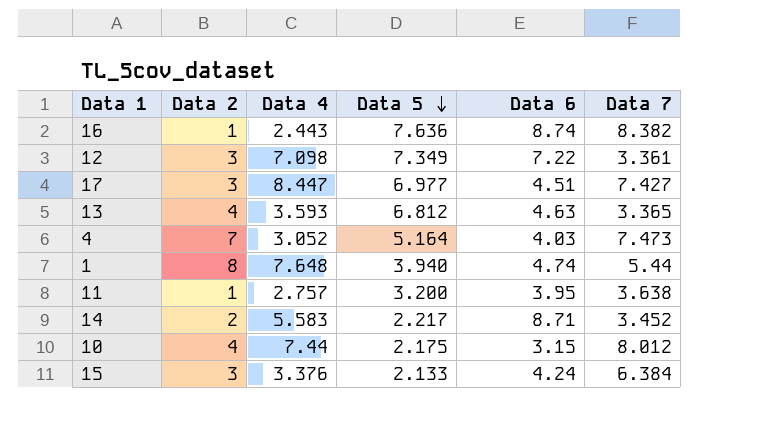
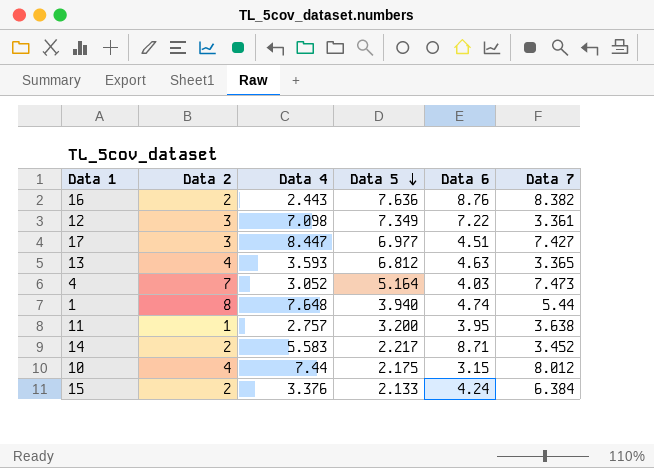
16 | Data 2: 1 -> 2
16 | Data 6: 8.74 -> 8.76
15 | Data 2: 3 -> 2

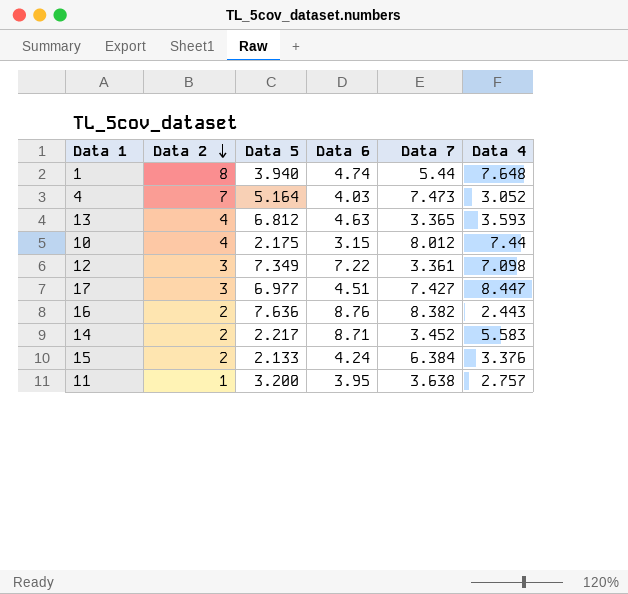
row order: Data 5 descending -> Data 2 descending
column Data 4 | position: 3 -> 6

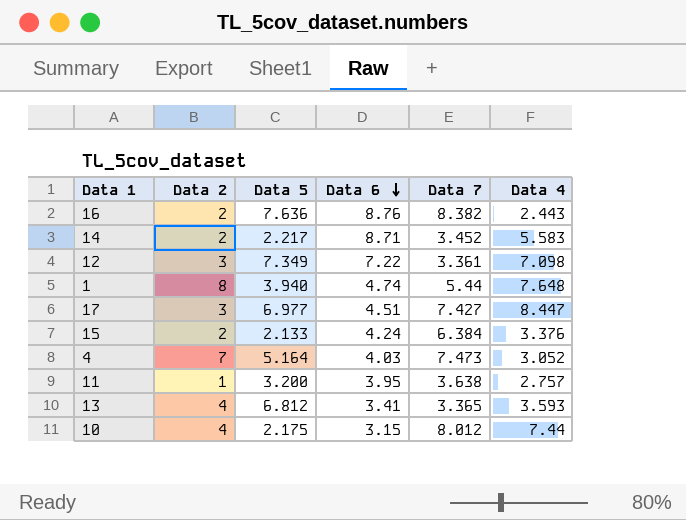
row order: Data 2 descending -> Data 6 descending
13 | Data 6: 4.63 -> 3.41

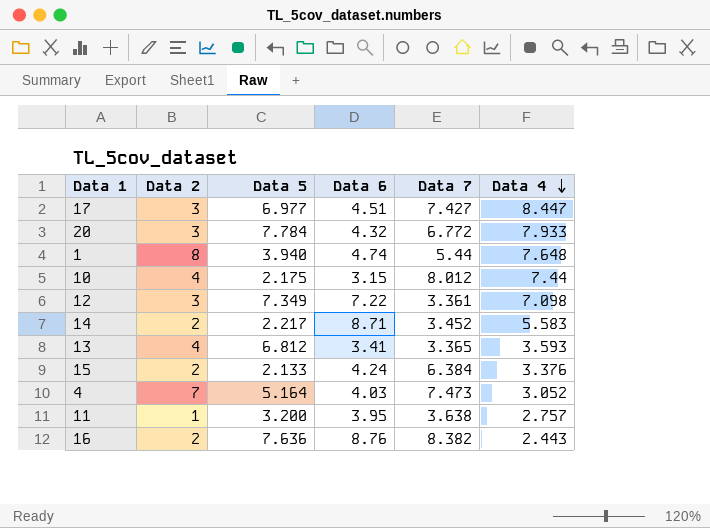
row order: Data 6 descending -> Data 4 descending
row 20: none -> 3 | 7.784 | 4.32 | 6.772 | 7.933

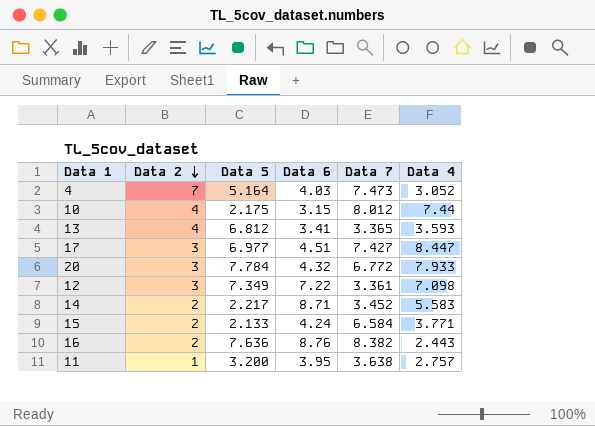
row order: Data 4 descending -> Data 2 descending
row 1: 8 | 3.940 | 4.74 | 5.44 | 7.648 -> none
15 | Data 7: 6.384 -> 6.584
15 | Data 4: 3.376 -> 3.771

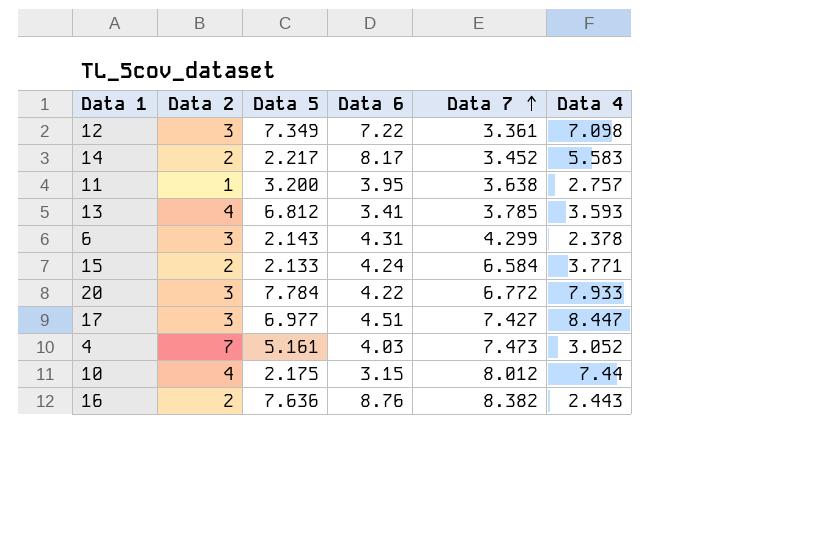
row order: Data 2 descending -> Data 7 ascending
14 | Data 6: 8.71 -> 8.17
13 | Data 7: 3.365 -> 3.785
row 6: none -> 3 | 2.143 | 4.31 | 4.299 | 2.378
20 | Data 6: 4.32 -> 4.22
4 | Data 5: 5.164 -> 5.161

